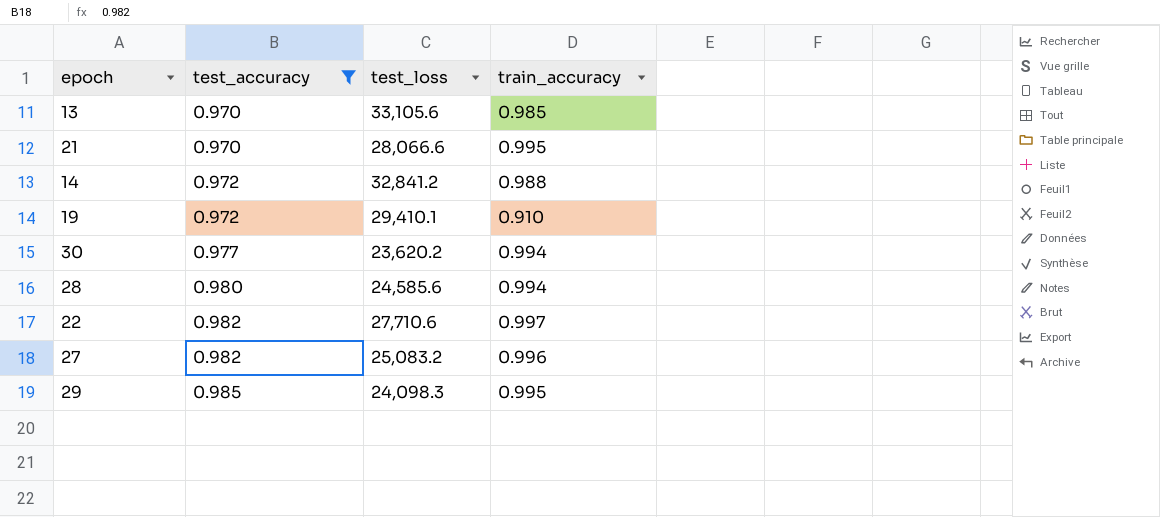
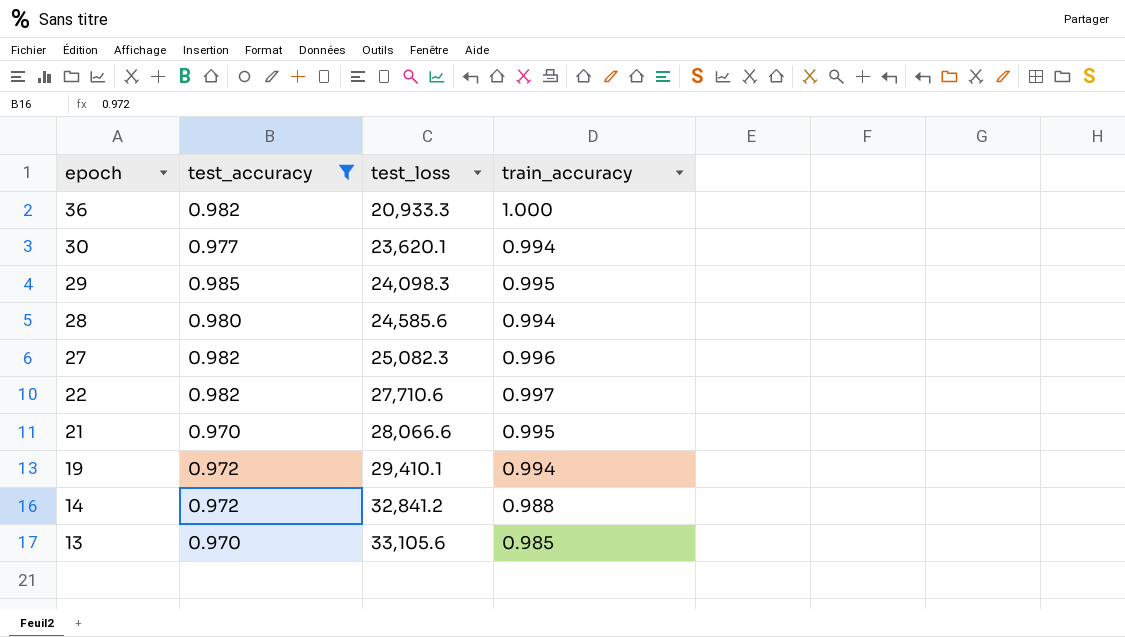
row order: test_accuracy ascending -> epoch descending
row 36: none -> 0.982 | 20,933.3 | 1.000
30 | test_loss: 23,620.2 -> 23,620.1
27 | test_loss: 25,083.2 -> 25,082.3
19 | train_accuracy: 0.910 -> 0.994

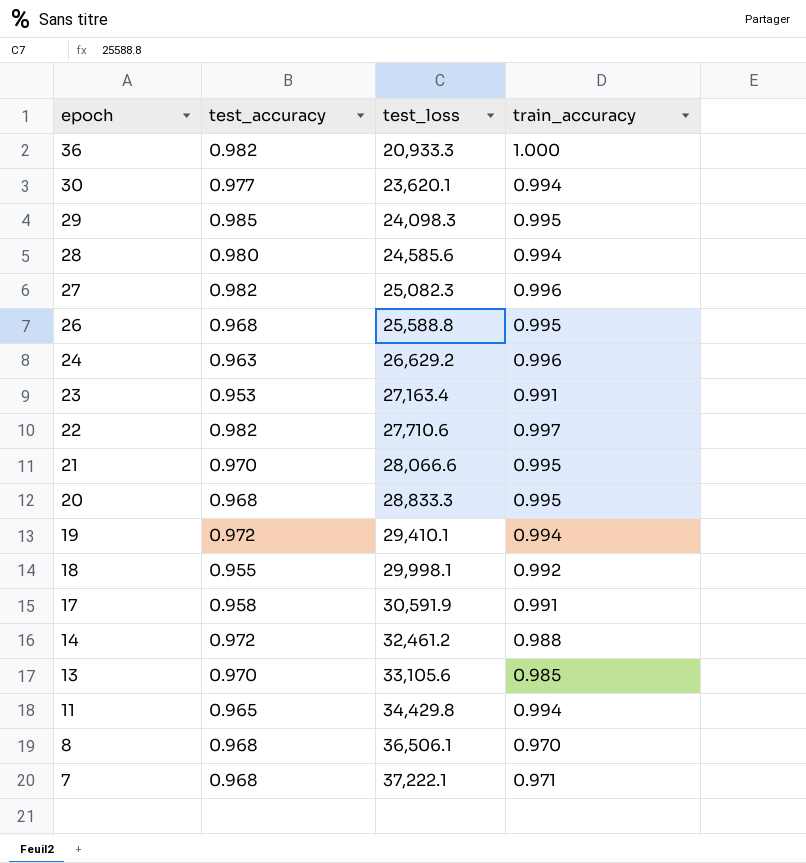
filter: test_accuracy >= 0.970 -> none
14 | test_loss: 32,841.2 -> 32,461.2

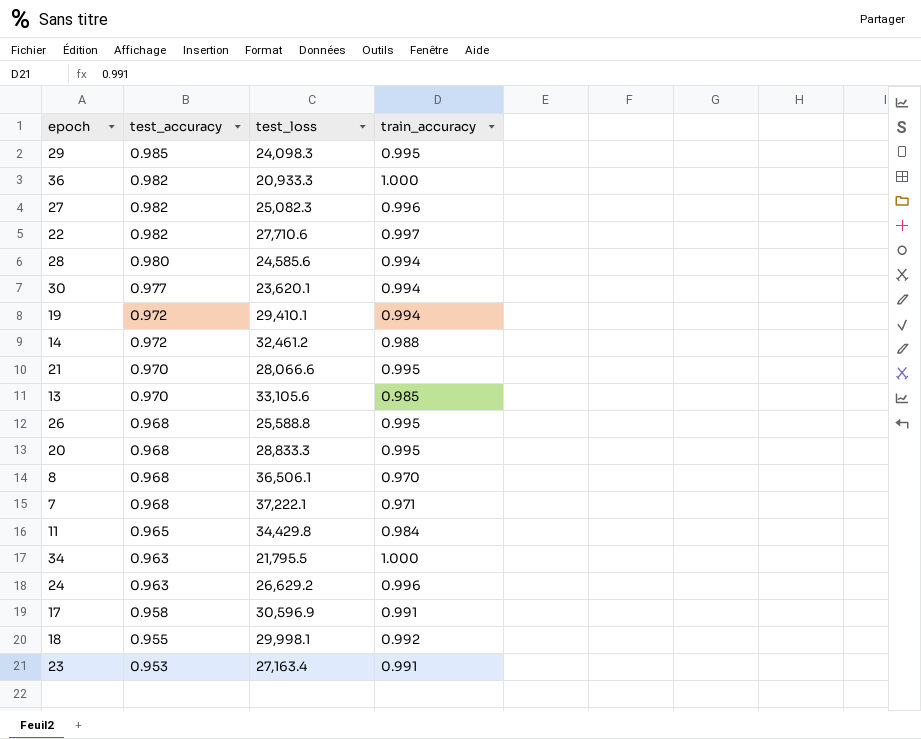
row order: epoch descending -> test_accuracy descending
11 | train_accuracy: 0.994 -> 0.984
row 34: none -> 0.963 | 21,795.5 | 1.000
17 | test_loss: 30,591.9 -> 30,596.9

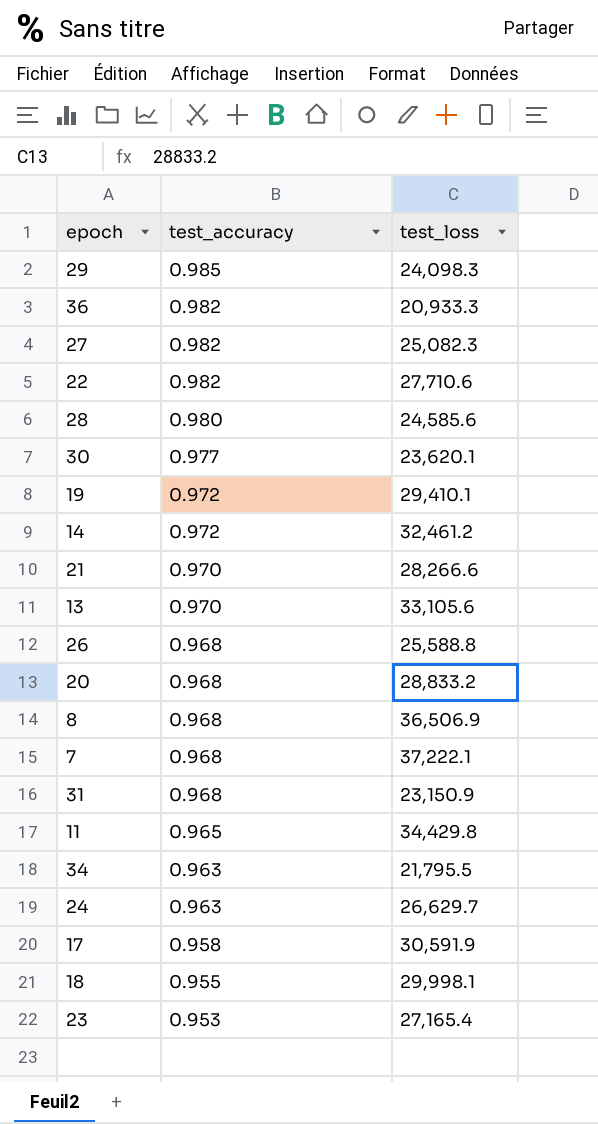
column train_accuracy | position: 4 -> none
21 | test_loss: 28,066.6 -> 28,266.6
20 | test_loss: 28,833.3 -> 28,833.2
8 | test_loss: 36,506.1 -> 36,506.9
row 31: none -> 0.968 | 23,150.9
24 | test_loss: 26,629.2 -> 26,629.7
17 | test_loss: 30,596.9 -> 30,591.9
23 | test_loss: 27,163.4 -> 27,165.4

